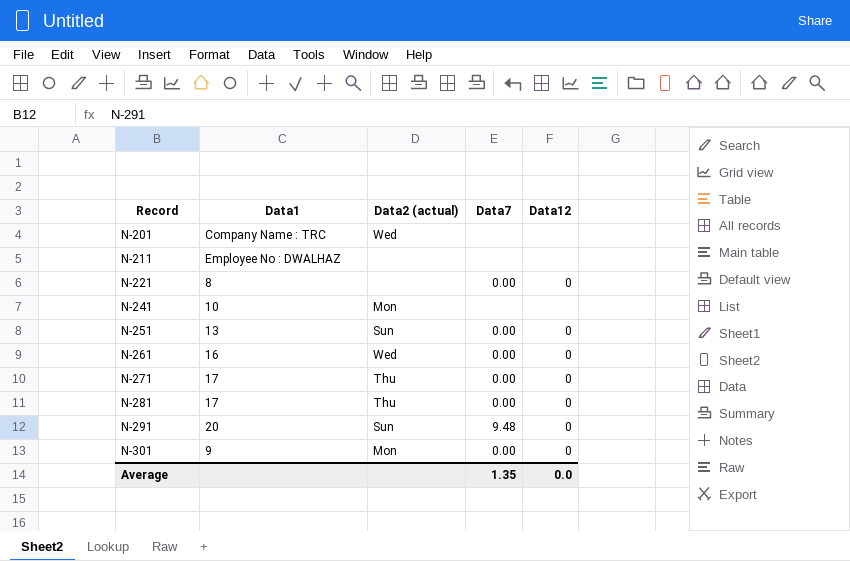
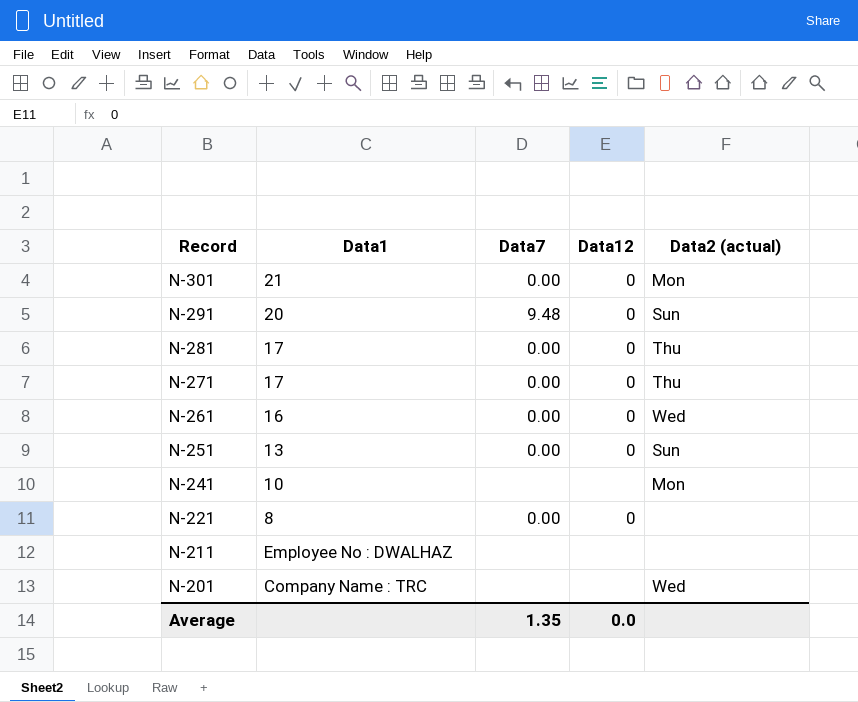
row order: Record ascending -> Record descending
column Data2 (actual) | position: 3 -> 5
N-301 | Data1: 9 -> 21

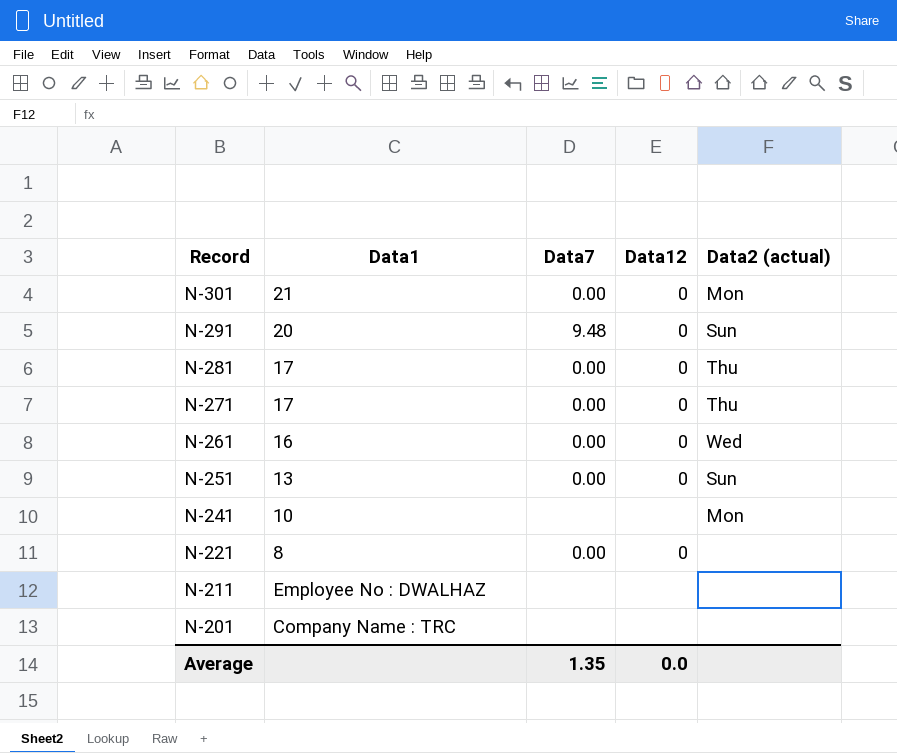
N-201 | Data2 (actual): Wed -> none

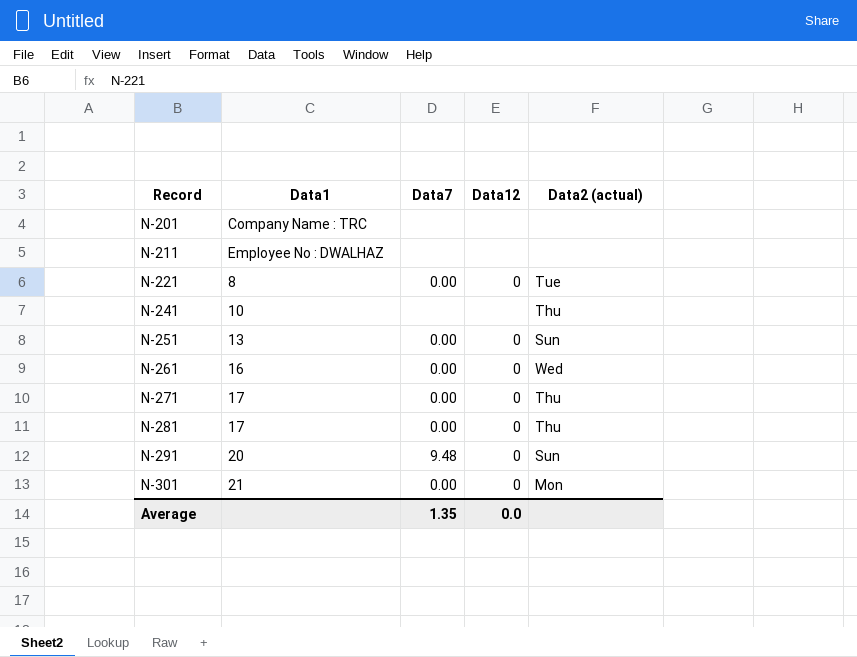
row order: Record descending -> Record ascending
N-221 | Data2 (actual): none -> Tue
N-241 | Data2 (actual): Mon -> Thu

